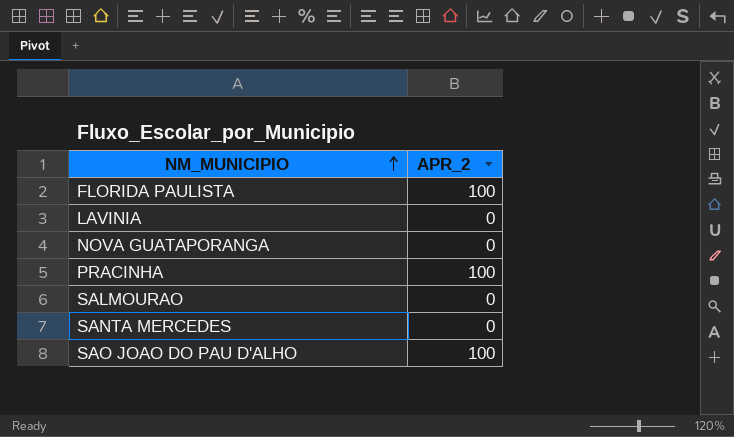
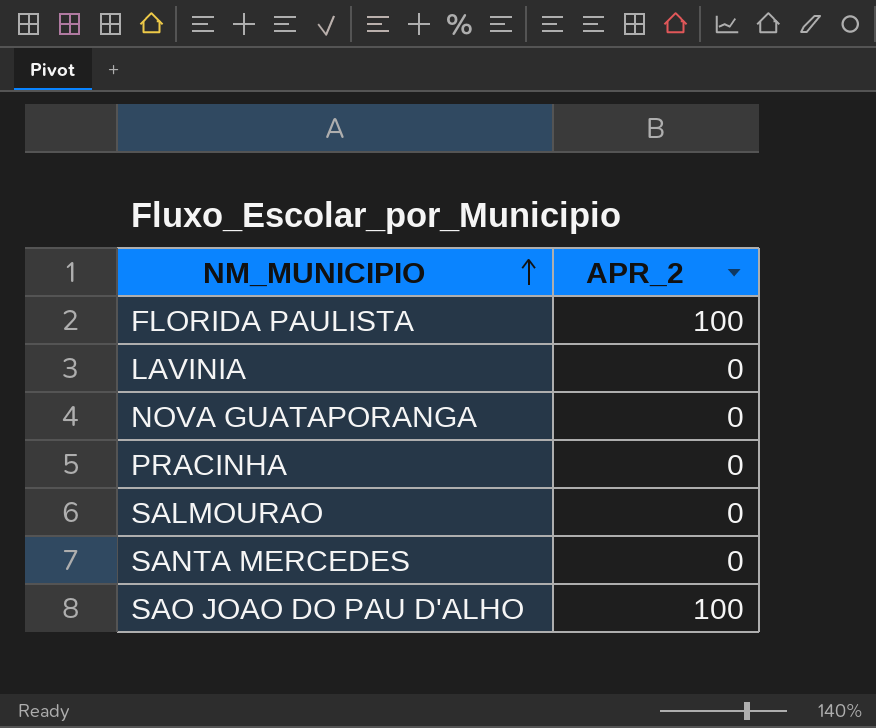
PRACINHA | APR_2: 100 -> 0

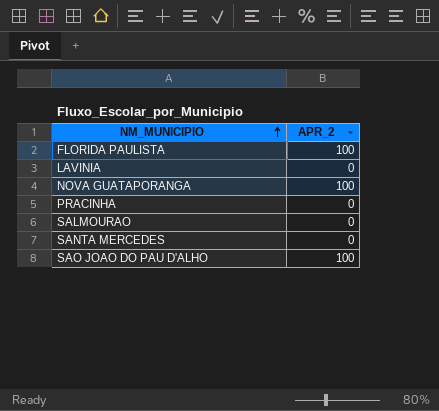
NOVA GUATAPORANGA | APR_2: 0 -> 100

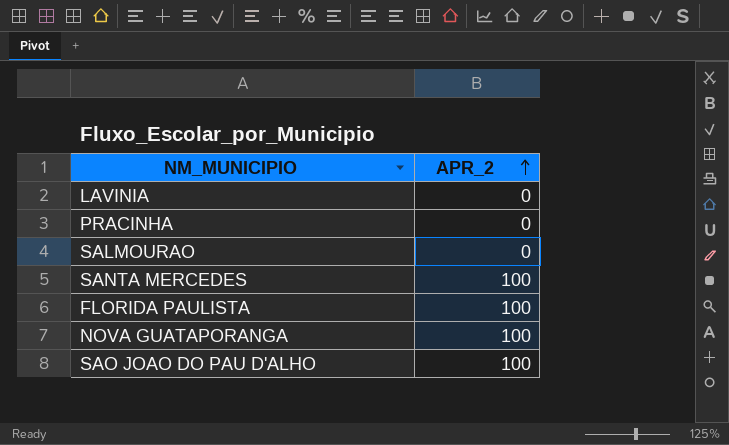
row order: NM_MUNICIPIO ascending -> APR_2 ascending
SANTA MERCEDES | APR_2: 0 -> 100

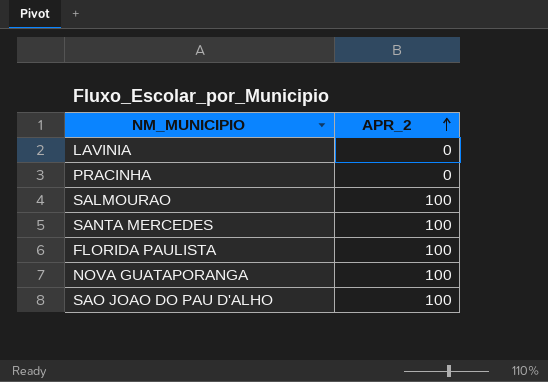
SALMOURAO | APR_2: 0 -> 100

